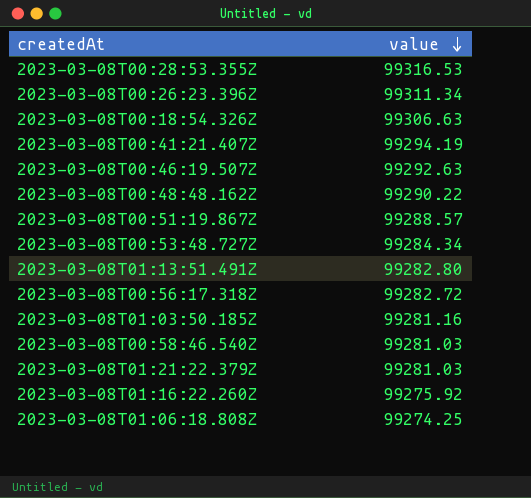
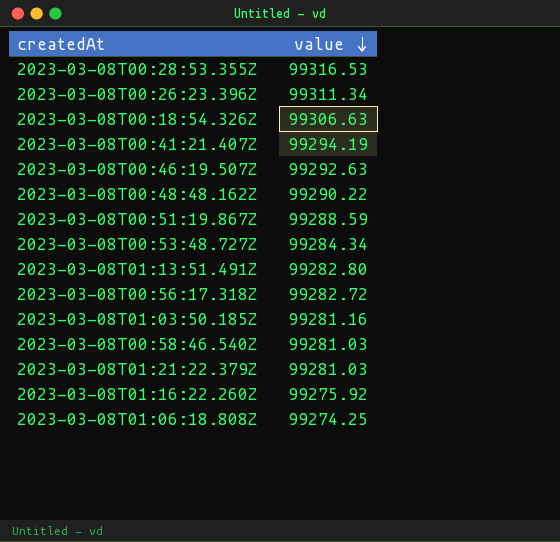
2023-03-08T00:51:19.867Z | value: 99288.57 -> 99288.59

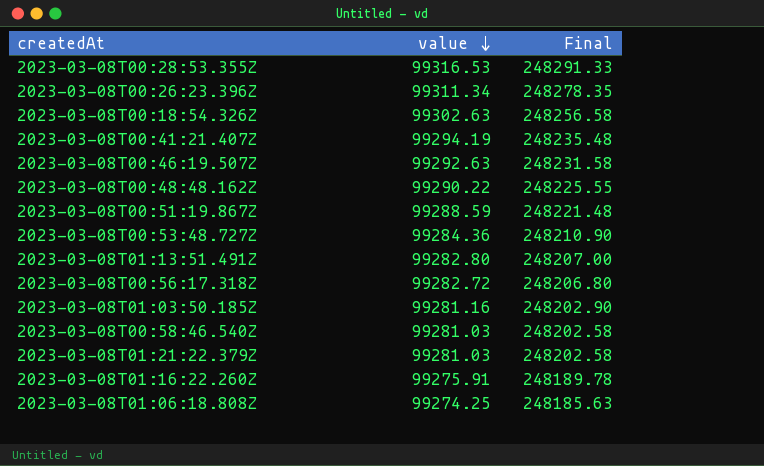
column Final | formula: none -> [value] * 2.5
2023-03-08T00:18:54.326Z | value: 99306.63 -> 99302.63
2023-03-08T00:53:48.727Z | value: 99284.34 -> 99284.36
2023-03-08T01:16:22.260Z | value: 99275.92 -> 99275.91

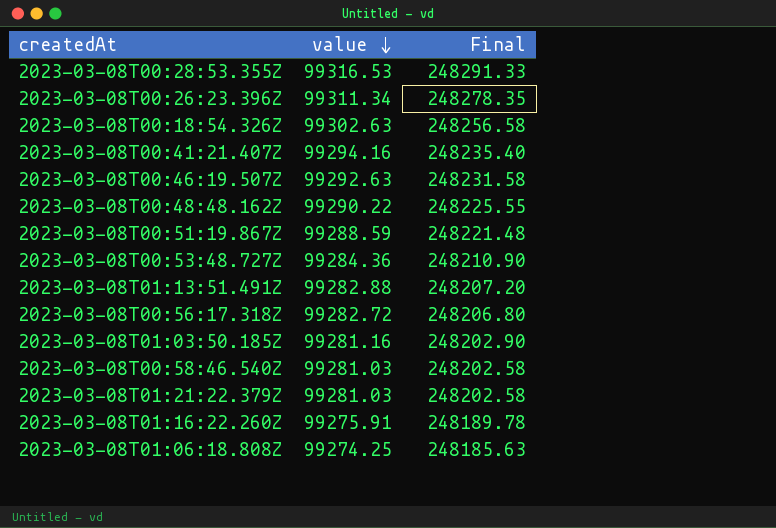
2023-03-08T00:41:21.407Z | value: 99294.19 -> 99294.16
2023-03-08T00:41:21.407Z | Final: 248235.48 -> 248235.40
2023-03-08T01:13:51.491Z | value: 99282.80 -> 99282.88
2023-03-08T01:13:51.491Z | Final: 248207.00 -> 248207.20

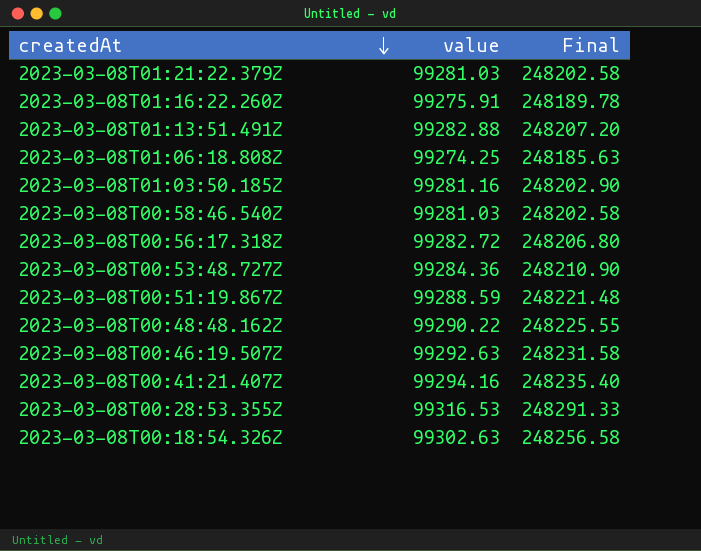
row order: value descending -> createdAt descending
row 2023-03-08T00:26:23.396Z: 99311.34 | 248278.35 -> none

